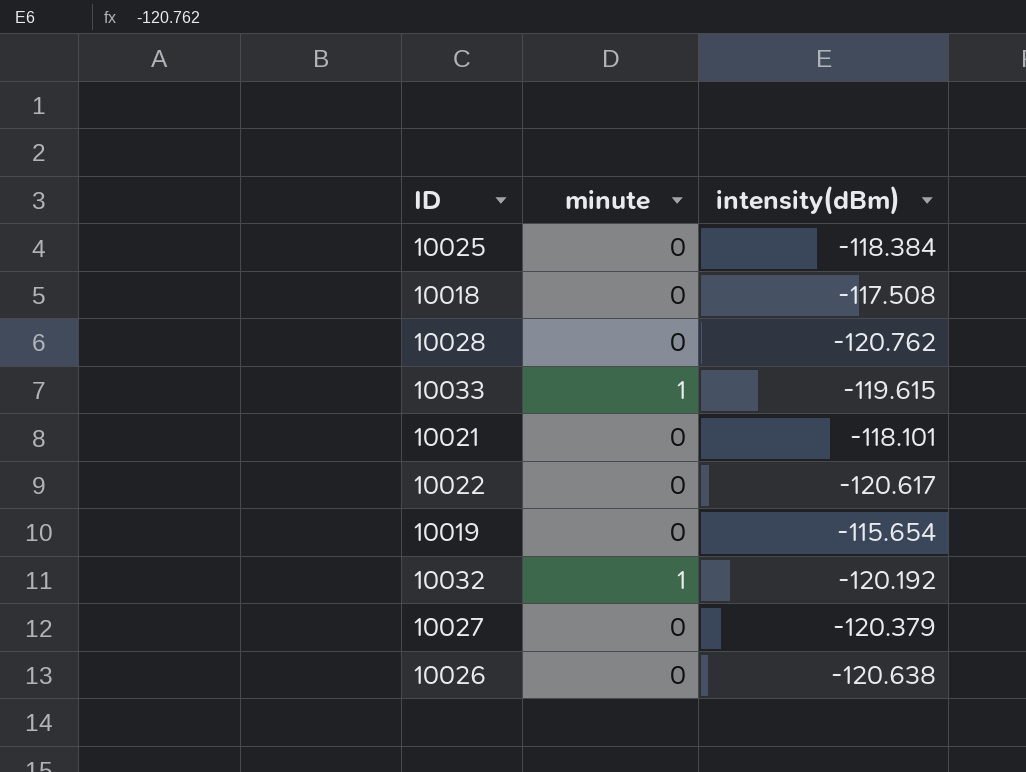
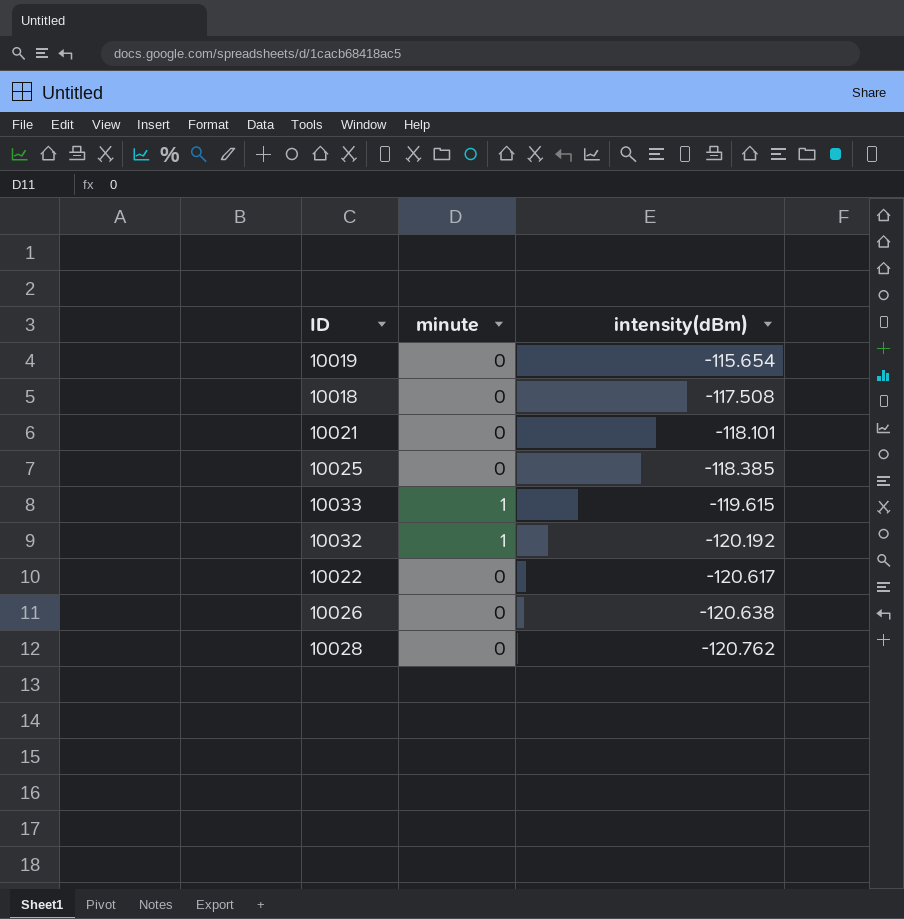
row order: none -> intensity(dBm) descending
row 10027: 0 | -120.379 -> none
10025 | intensity(dBm): -118.384 -> -118.385

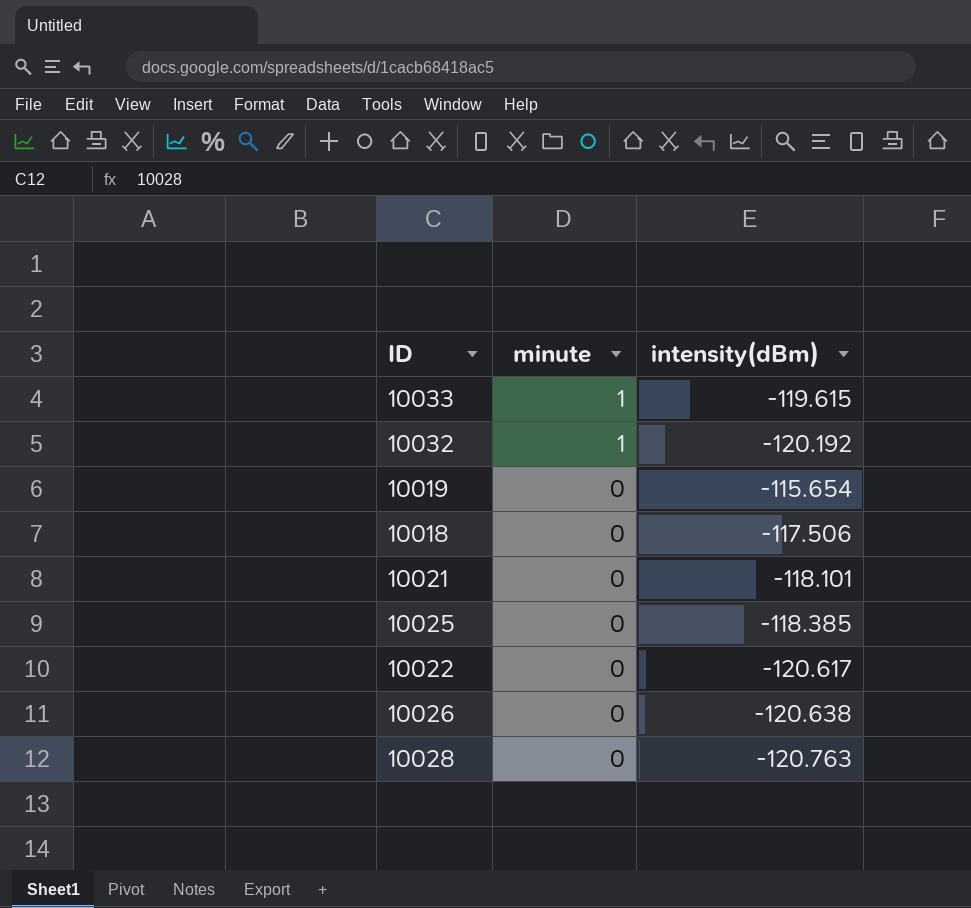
row order: intensity(dBm) descending -> minute descending
10018 | intensity(dBm): -117.508 -> -117.506
10028 | intensity(dBm): -120.762 -> -120.763

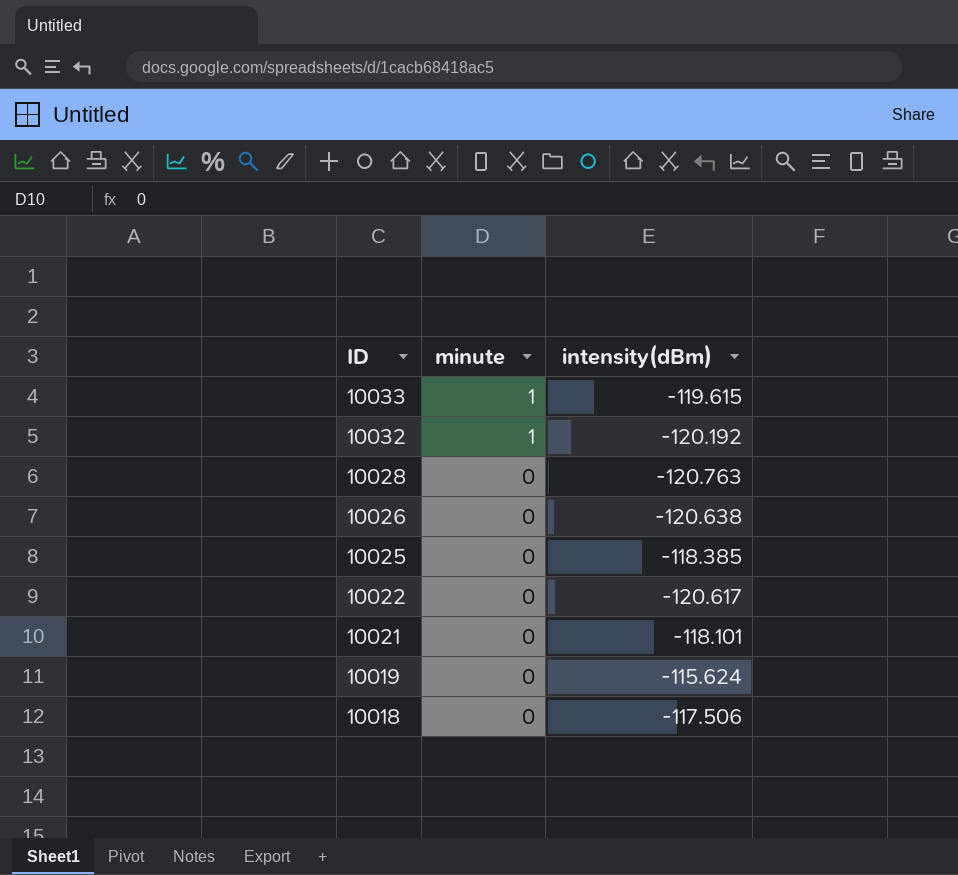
row order: minute descending -> ID descending
10019 | intensity(dBm): -115.654 -> -115.624

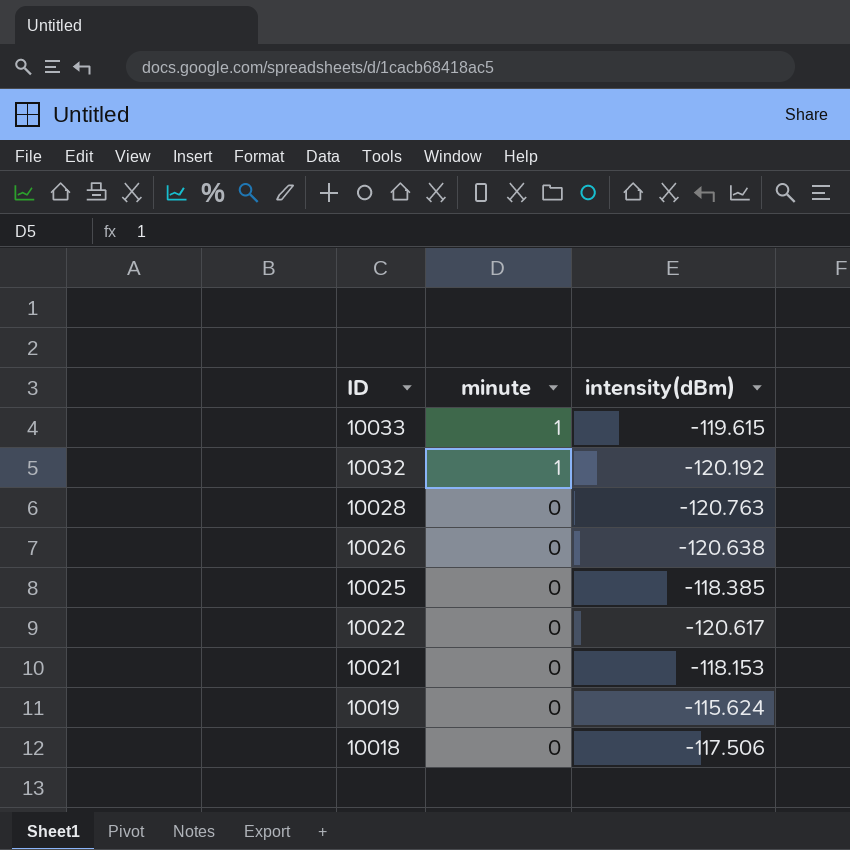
10021 | intensity(dBm): -118.101 -> -118.153

